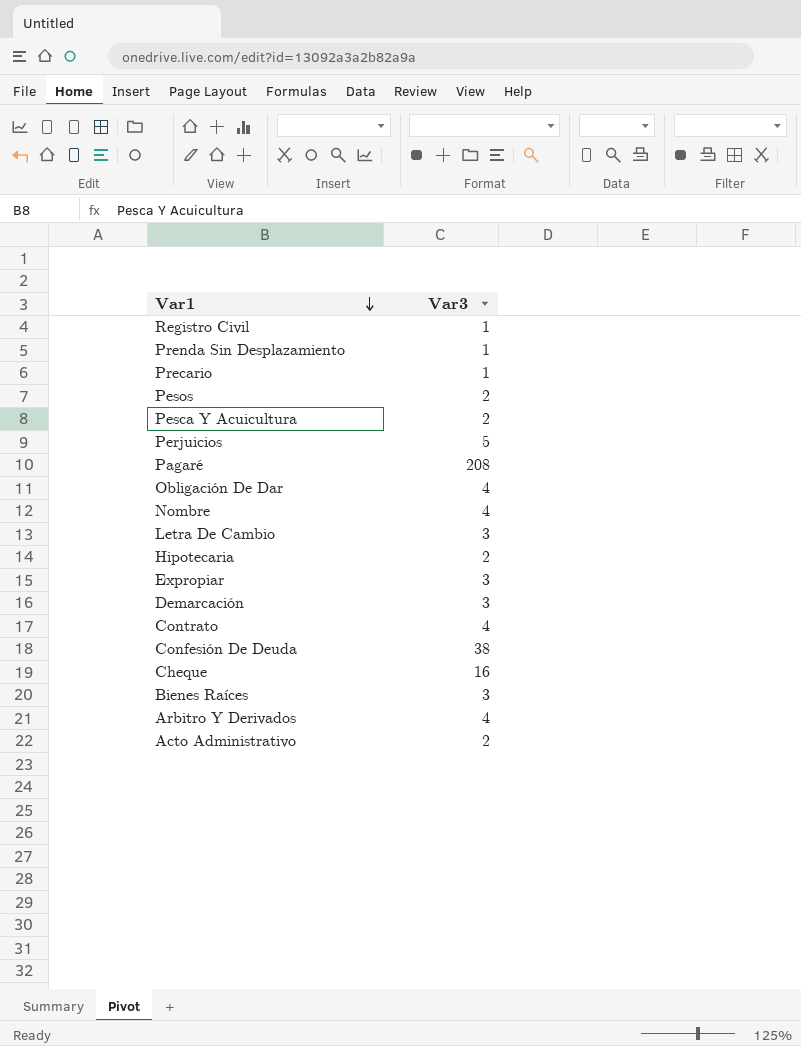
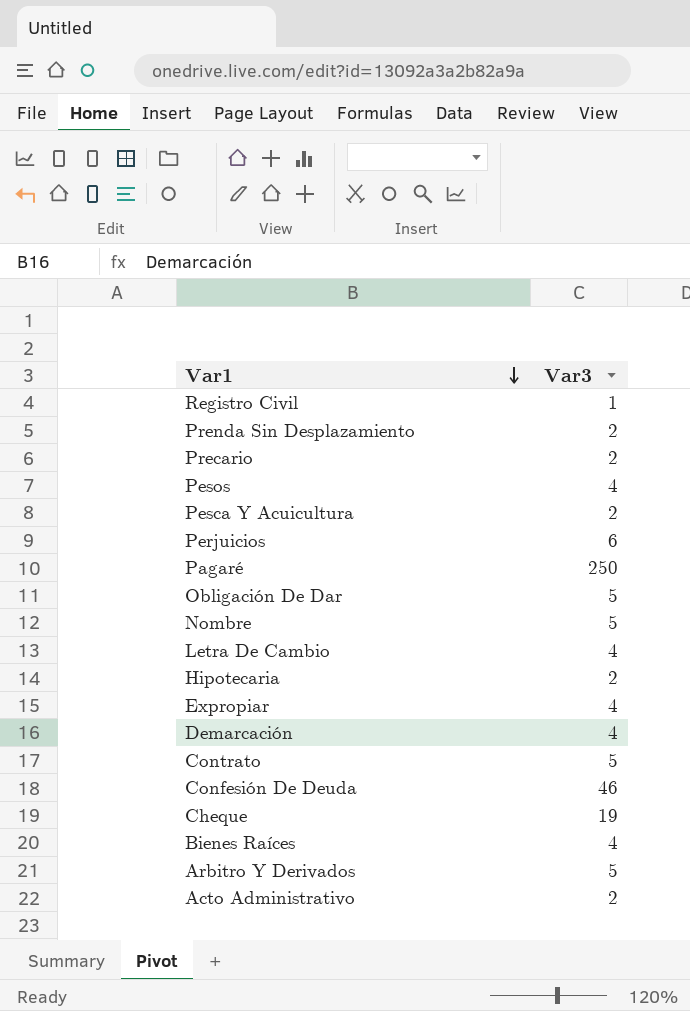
Prenda Sin Desplazamiento | Var3: 1 -> 2
Precario | Var3: 1 -> 2
Pesos | Var3: 2 -> 4
Perjuicios | Var3: 5 -> 6
Pagaré | Var3: 208 -> 250
Obligación De Dar | Var3: 4 -> 5
Nombre | Var3: 4 -> 5
Letra De Cambio | Var3: 3 -> 4
Expropiar | Var3: 3 -> 4
Demarcación | Var3: 3 -> 4
Contrato | Var3: 4 -> 5
Confesión De Deuda | Var3: 38 -> 46
Cheque | Var3: 16 -> 19
Bienes Raíces | Var3: 3 -> 4
Arbitro Y Derivados | Var3: 4 -> 5

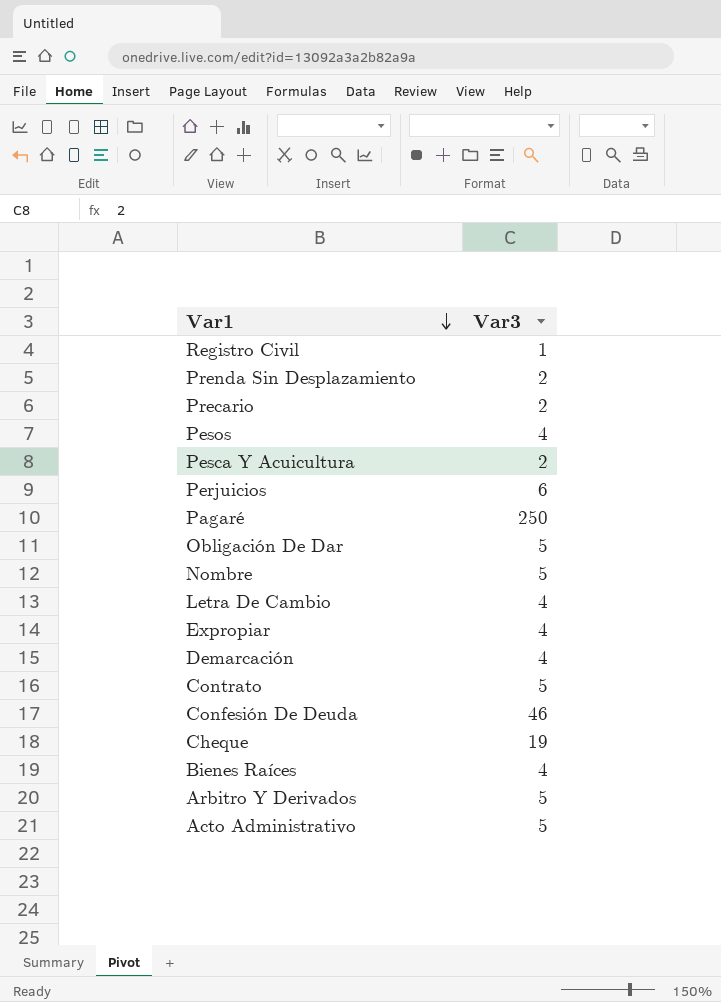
row Hipotecaria: 2 -> none
Acto Administrativo | Var3: 2 -> 5

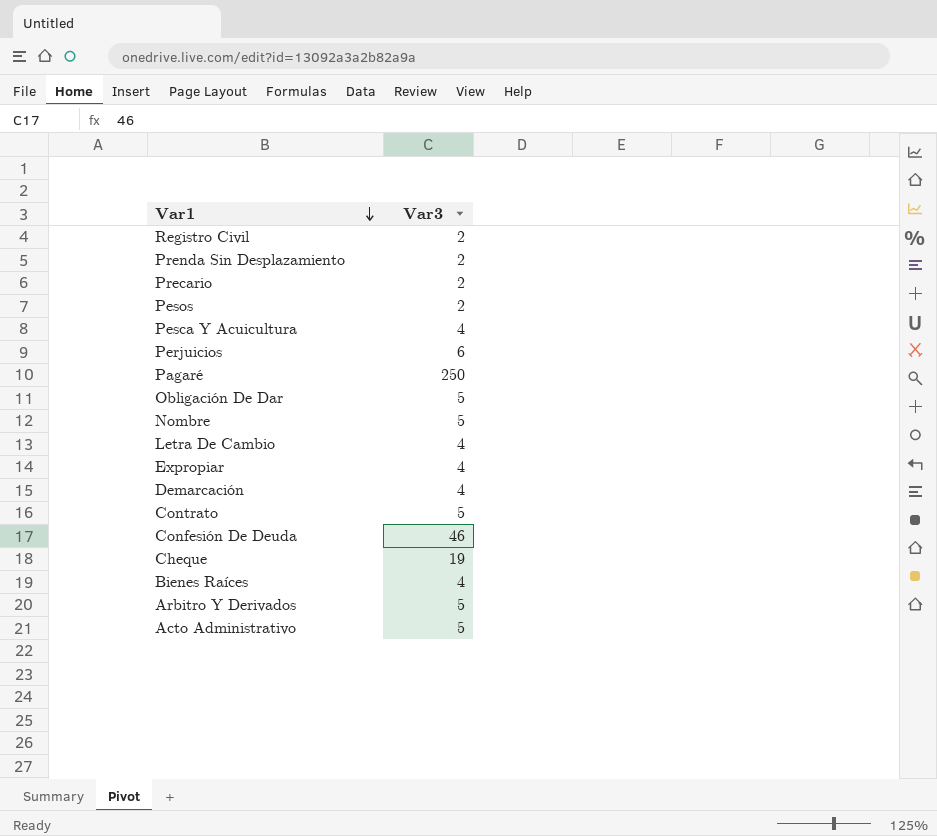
Registro Civil | Var3: 1 -> 2
Pesos | Var3: 4 -> 2
Pesca Y Acuicultura | Var3: 2 -> 4

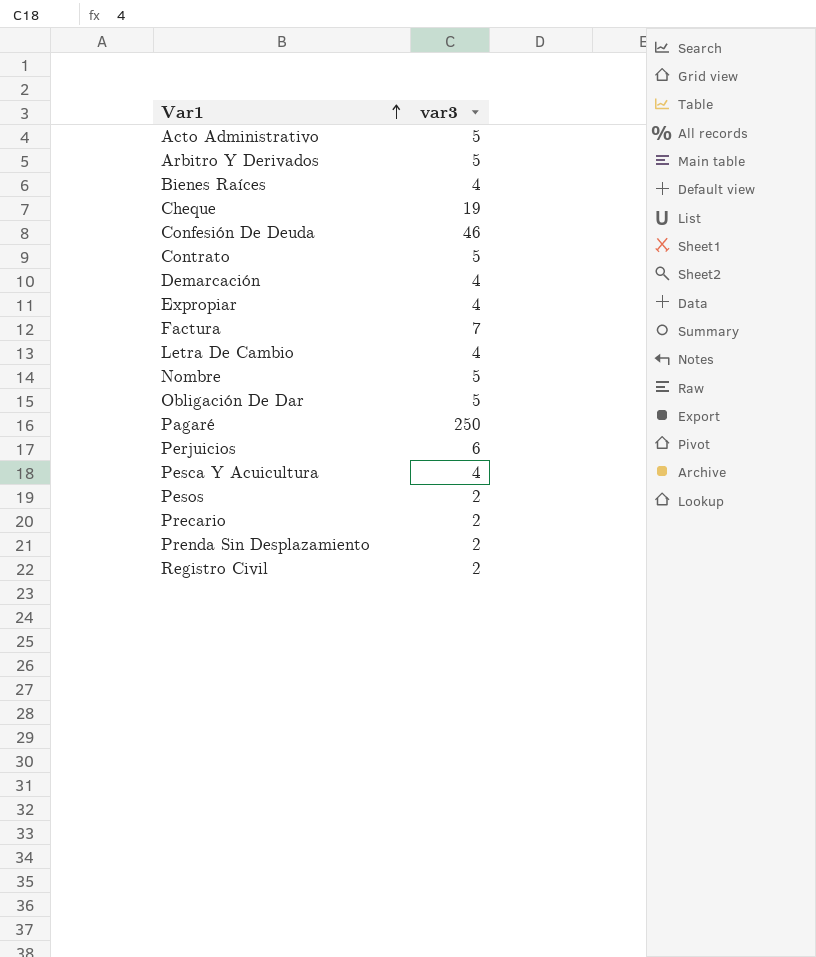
row order: Var1 descending -> Var1 ascending
column name: Var3 -> var3
row Factura: none -> 7

